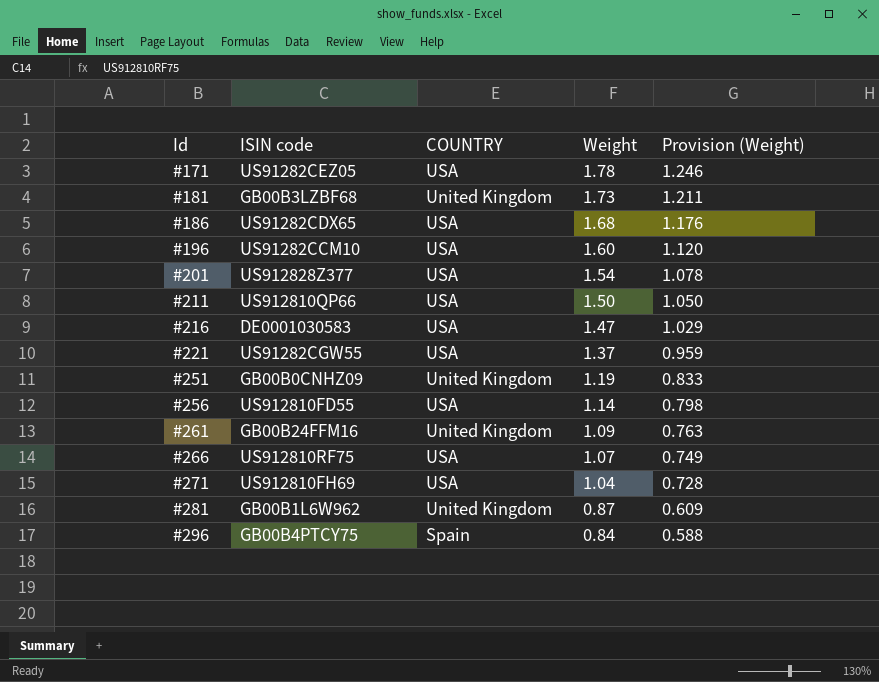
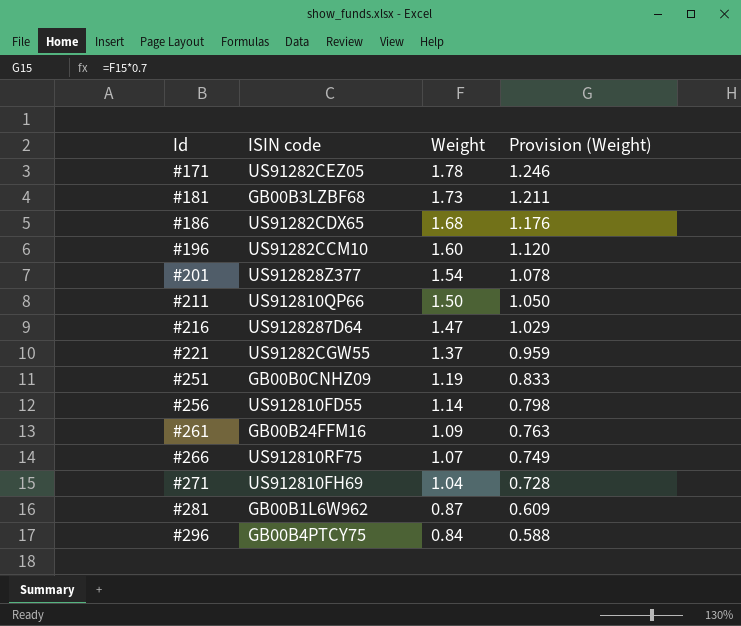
column COUNTRY | position: 3 -> none
#216 | ISIN code: DE0001030583 -> US9128287D64

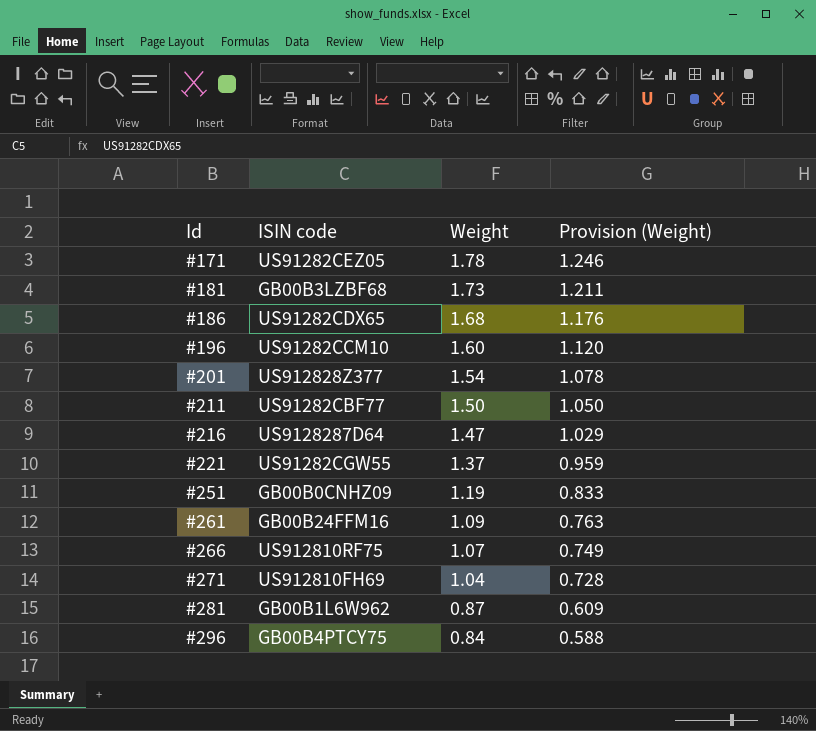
row #256: US912810FD55 | 1.14 | 0.798 -> none
#211 | ISIN code: US912810QP66 -> US91282CBF77

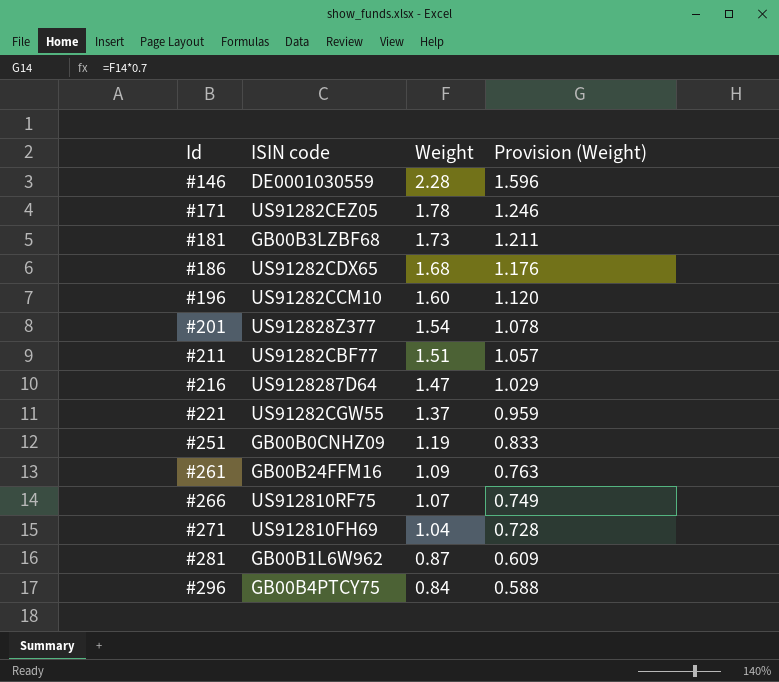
row #146: none -> DE0001030559 | 2.28 | 1.596
#211 | Weight: 1.50 -> 1.51
#211 | Provision (Weight): 1.050 -> 1.057

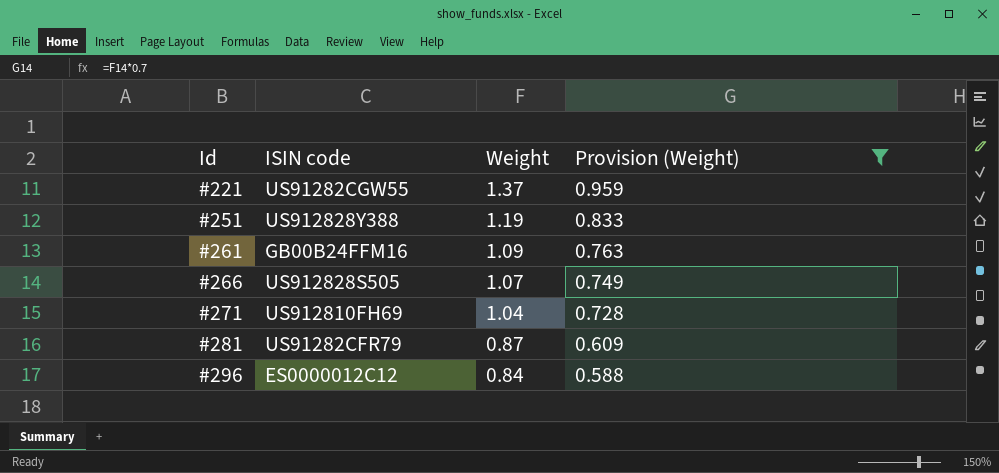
filter: none -> Provision (Weight) <= 0.959
#251 | ISIN code: GB00B0CNHZ09 -> US912828Y388
#266 | ISIN code: US912810RF75 -> US912828S505
#281 | ISIN code: GB00B1L6W962 -> US91282CFR79
#296 | ISIN code: GB00B4PTCY75 -> ES0000012C12

